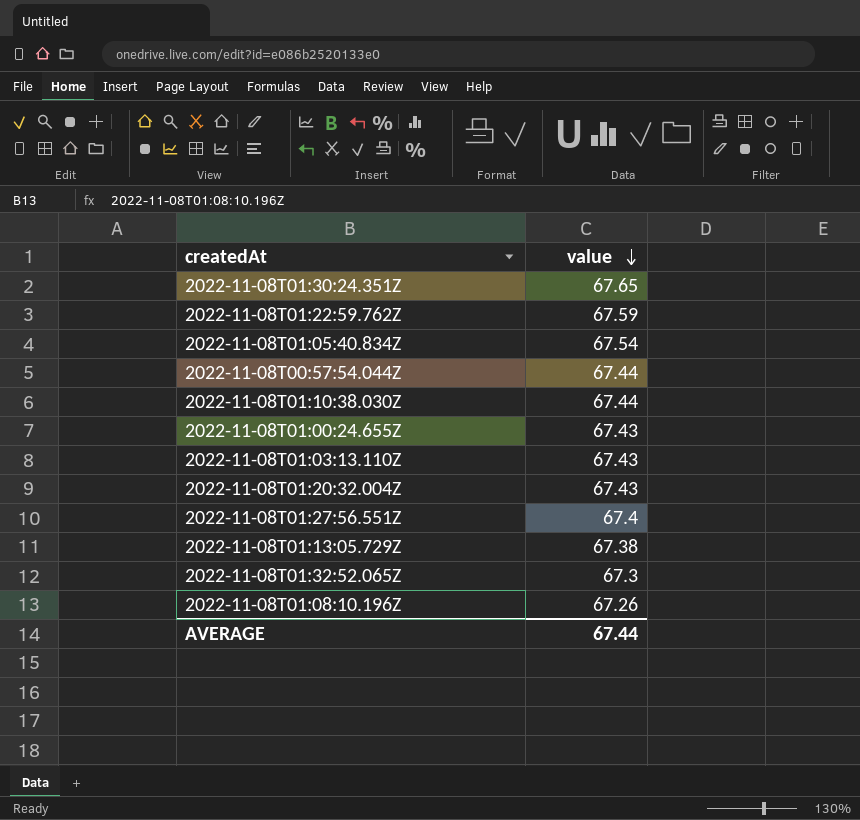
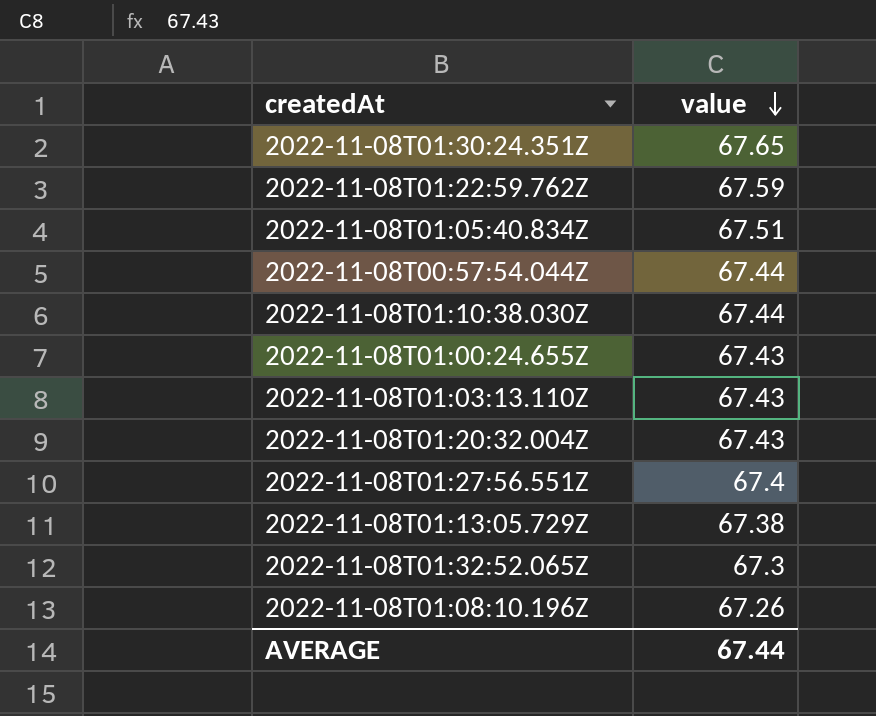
2022-11-08T01:05:40.834Z | value: 67.54 -> 67.51

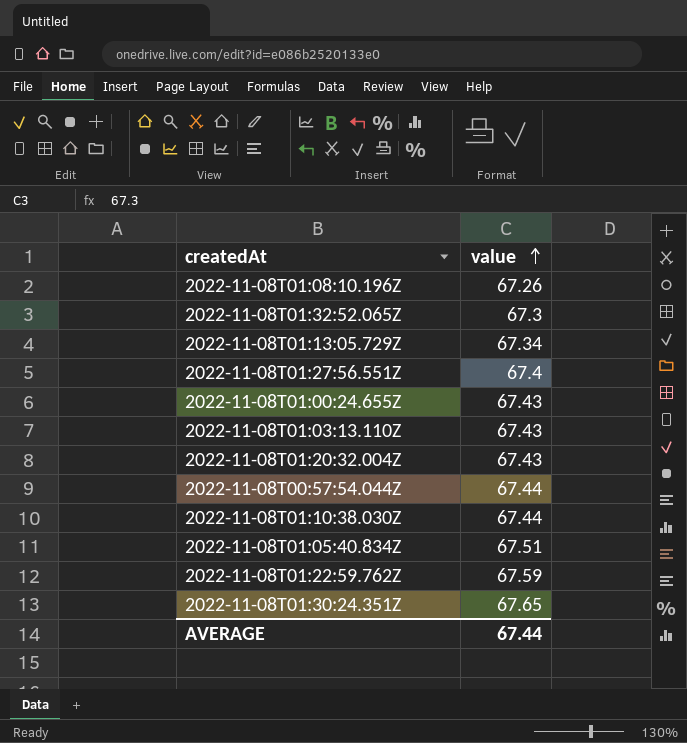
row order: value descending -> value ascending
2022-11-08T01:13:05.729Z | value: 67.38 -> 67.34

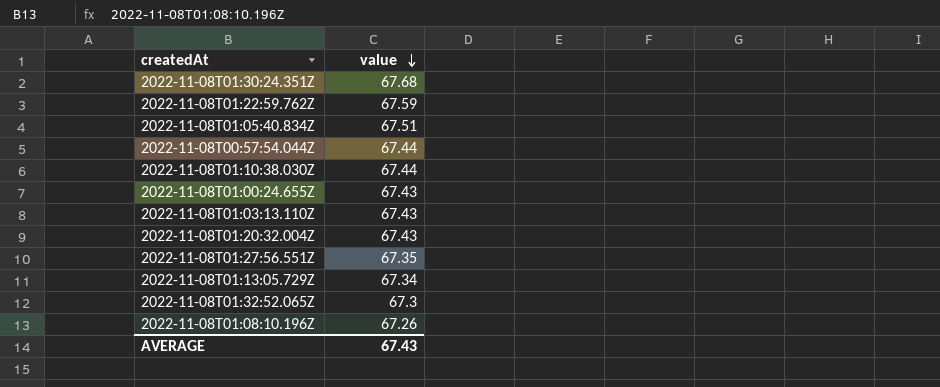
row order: value ascending -> value descending
2022-11-08T01:30:24.351Z | value: 67.65 -> 67.68
2022-11-08T01:27:56.551Z | value: 67.4 -> 67.35
AVERAGE | value: 67.44 -> 67.43

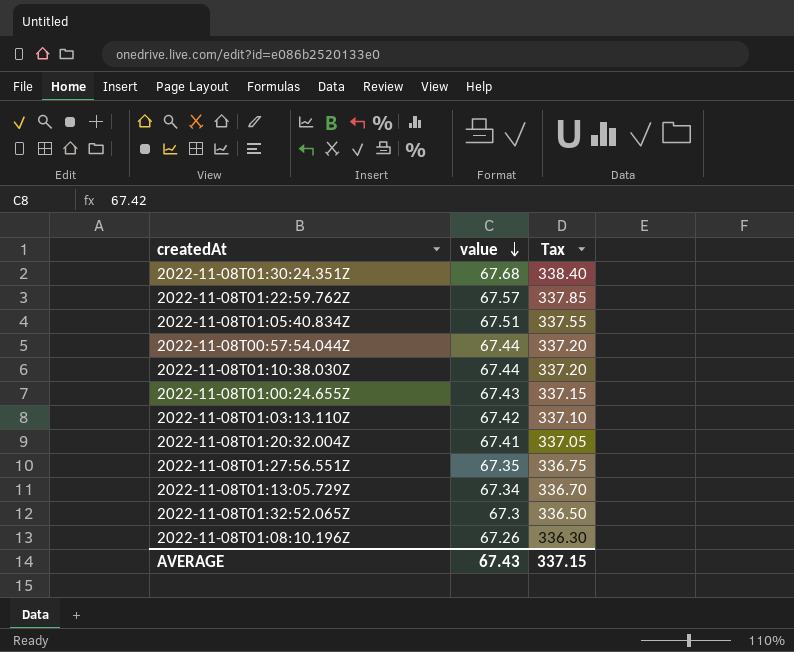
column Tax | formula: none -> [value] * 5
2022-11-08T01:22:59.762Z | value: 67.59 -> 67.57
2022-11-08T01:03:13.110Z | value: 67.43 -> 67.42
2022-11-08T01:20:32.004Z | value: 67.43 -> 67.41

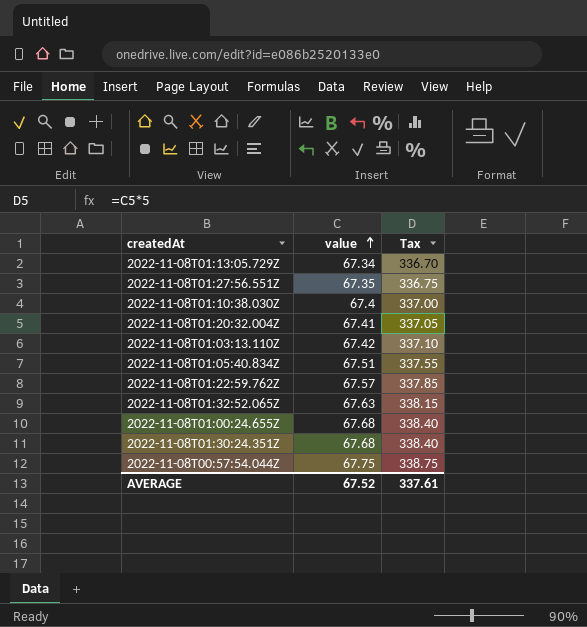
row order: value descending -> value ascending
row 2022-11-08T01:08:10.196Z: 67.26 | 336.30 -> none
2022-11-08T01:10:38.030Z | value: 67.44 -> 67.4
2022-11-08T01:10:38.030Z | Tax: 337.20 -> 337.00
2022-11-08T01:32:52.065Z | value: 67.3 -> 67.63
2022-11-08T01:32:52.065Z | Tax: 336.50 -> 338.15
2022-11-08T01:00:24.655Z | value: 67.43 -> 67.68
2022-11-08T01:00:24.655Z | Tax: 337.15 -> 338.40
2022-11-08T00:57:54.044Z | value: 67.44 -> 67.75
2022-11-08T00:57:54.044Z | Tax: 337.20 -> 338.75
AVERAGE | value: 67.43 -> 67.52
AVERAGE | Tax: 337.15 -> 337.61

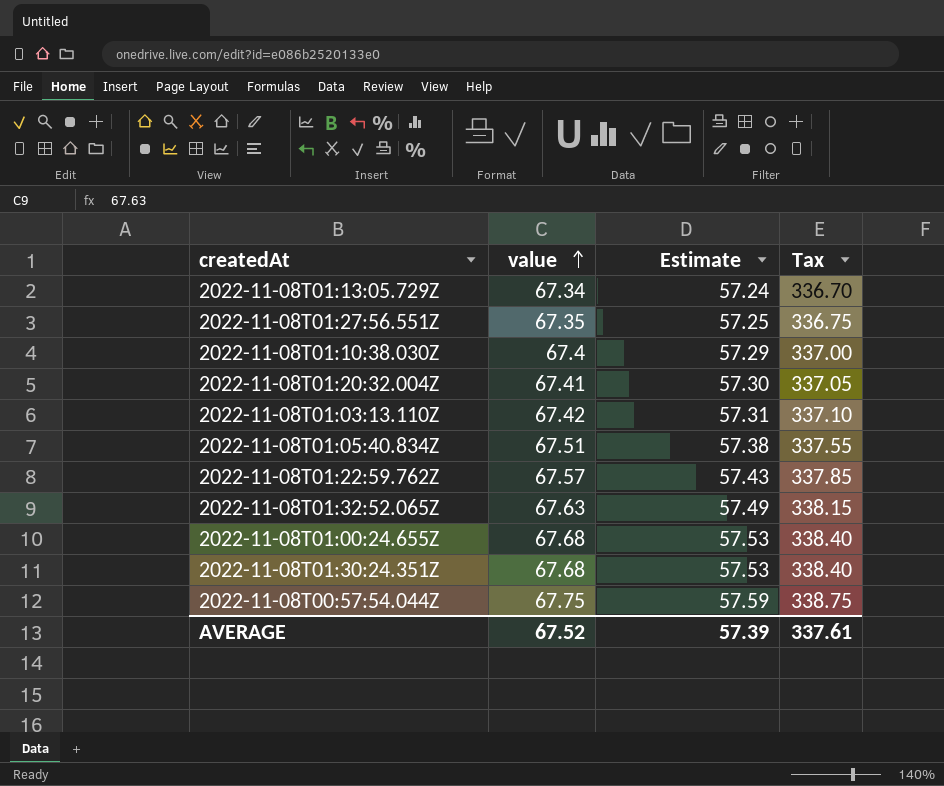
column Estimate | formula: none -> [value] * 0.85

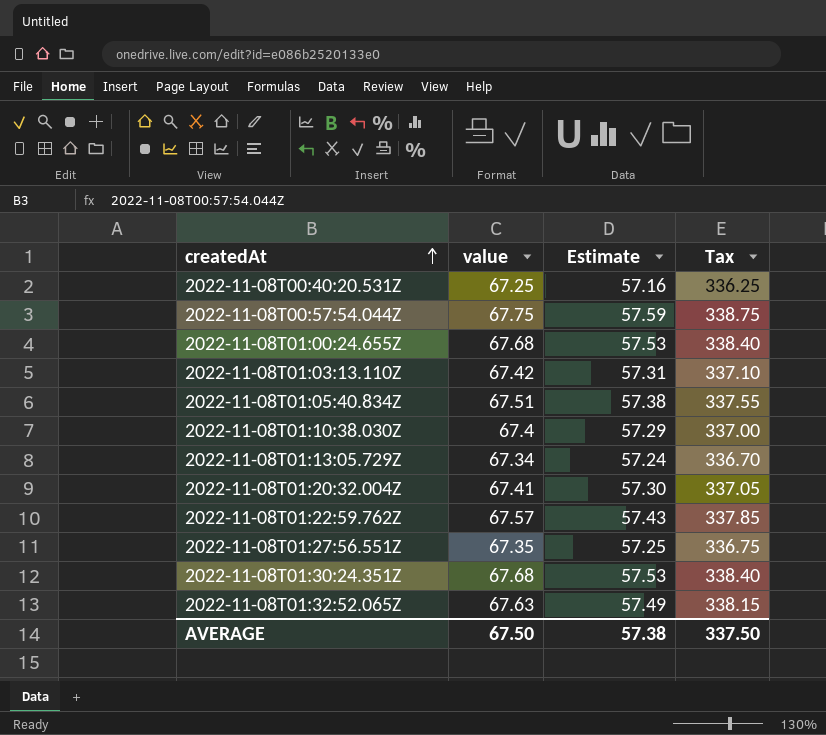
row order: value ascending -> createdAt ascending
row 2022-11-08T00:40:20.531Z: none -> 67.25 | 57.16 | 336.25
AVERAGE | value: 67.52 -> 67.50
AVERAGE | Estimate: 57.39 -> 57.38
AVERAGE | Tax: 337.61 -> 337.50

